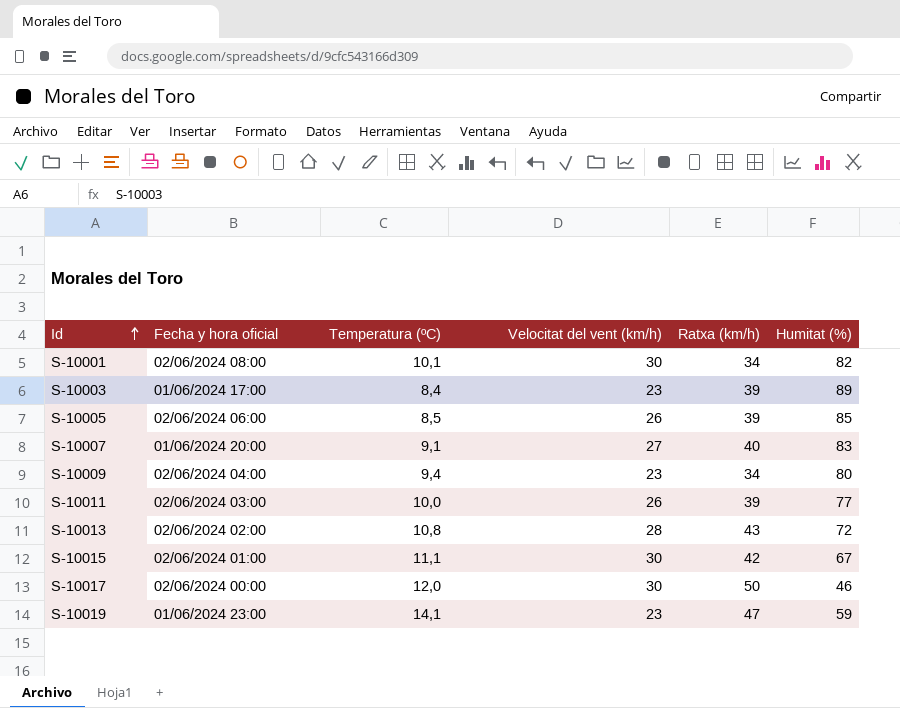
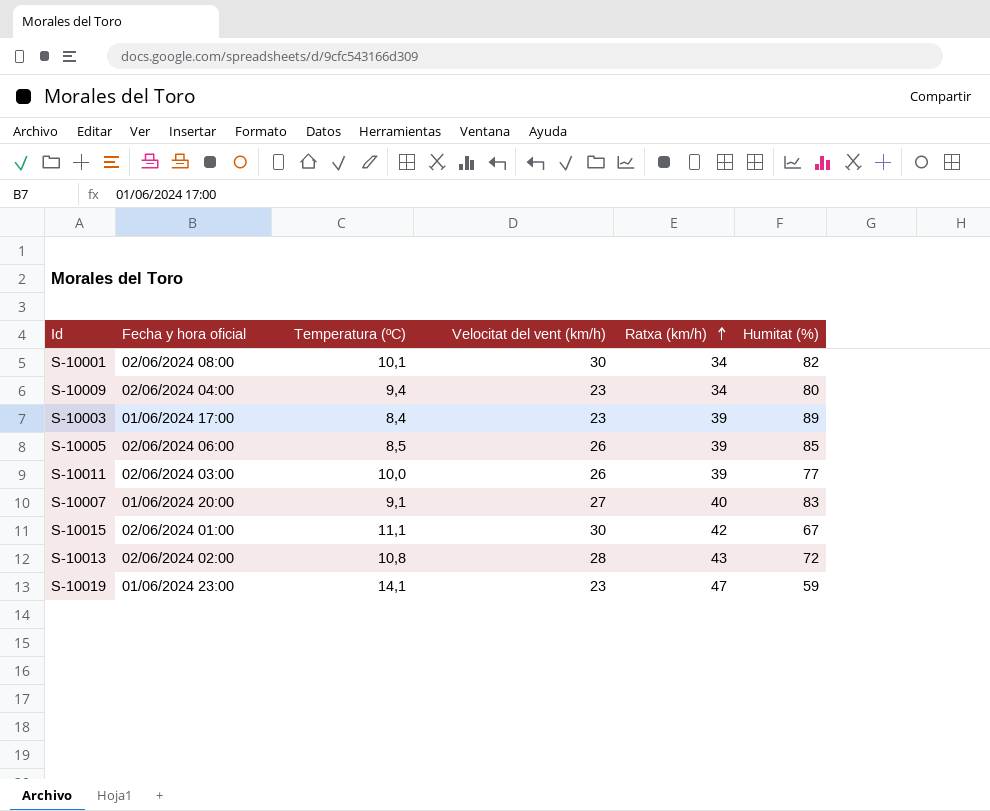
row order: Id ascending -> Ratxa (km/h) ascending
row S-10017: 02/06/2024 00:00 | 12,0 | 30 | 50 | 46 -> none

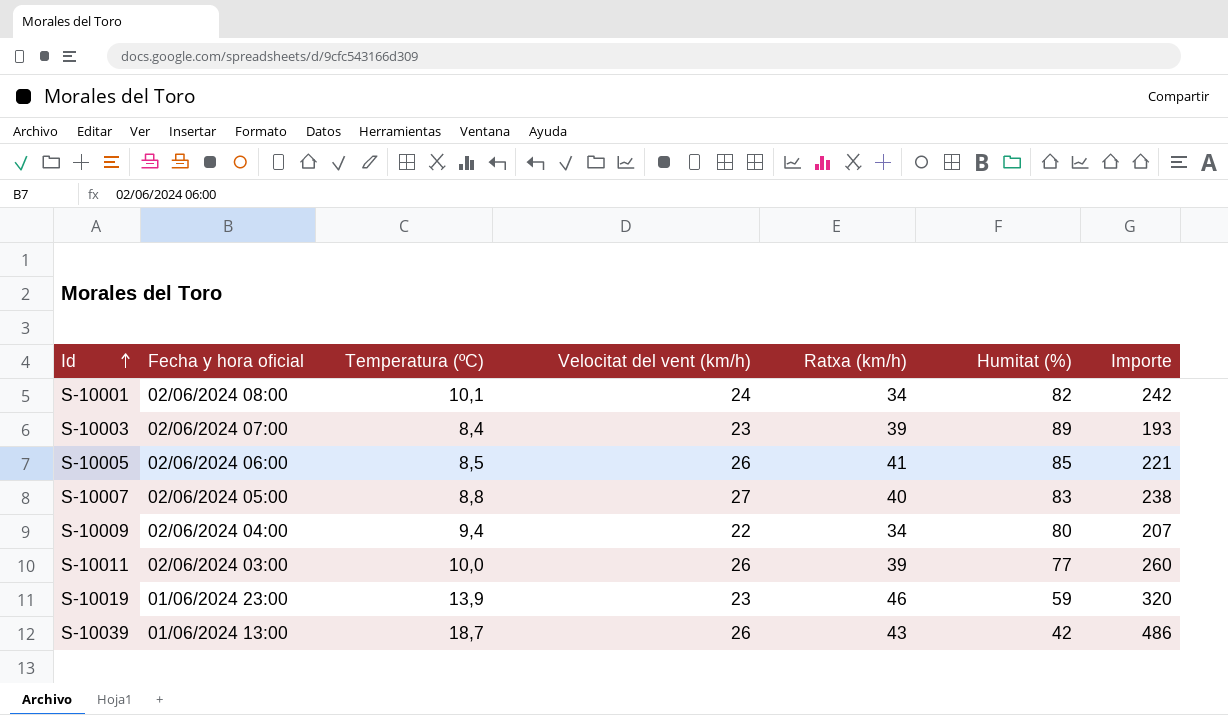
row order: Ratxa (km/h) ascending -> Id ascending
column Importe | formula: none -> [Temperatura (ºC)] * [Velocitat del vent (km/h)]
row S-10015: 02/06/2024 01:00 | 11,1 | 30 | 42 | 67 -> none
row S-10013: 02/06/2024 02:00 | 10,8 | 28 | 43 | 72 -> none
S-10001 | Velocitat del vent (km/h): 30 -> 24
S-10003 | Fecha y hora oficial: 01/06/2024 17:00 -> 02/06/2024 07:00
S-10005 | Ratxa (km/h): 39 -> 41
S-10007 | Fecha y hora oficial: 01/06/2024 20:00 -> 02/06/2024 05:00
S-10007 | Temperatura (ºC): 9,1 -> 8,8
S-10009 | Velocitat del vent (km/h): 23 -> 22
S-10019 | Temperatura (ºC): 14,1 -> 13,9
S-10019 | Ratxa (km/h): 47 -> 46
row S-10039: none -> 01/06/2024 13:00 | 18,7 | 26 | 43 | 42 | 486

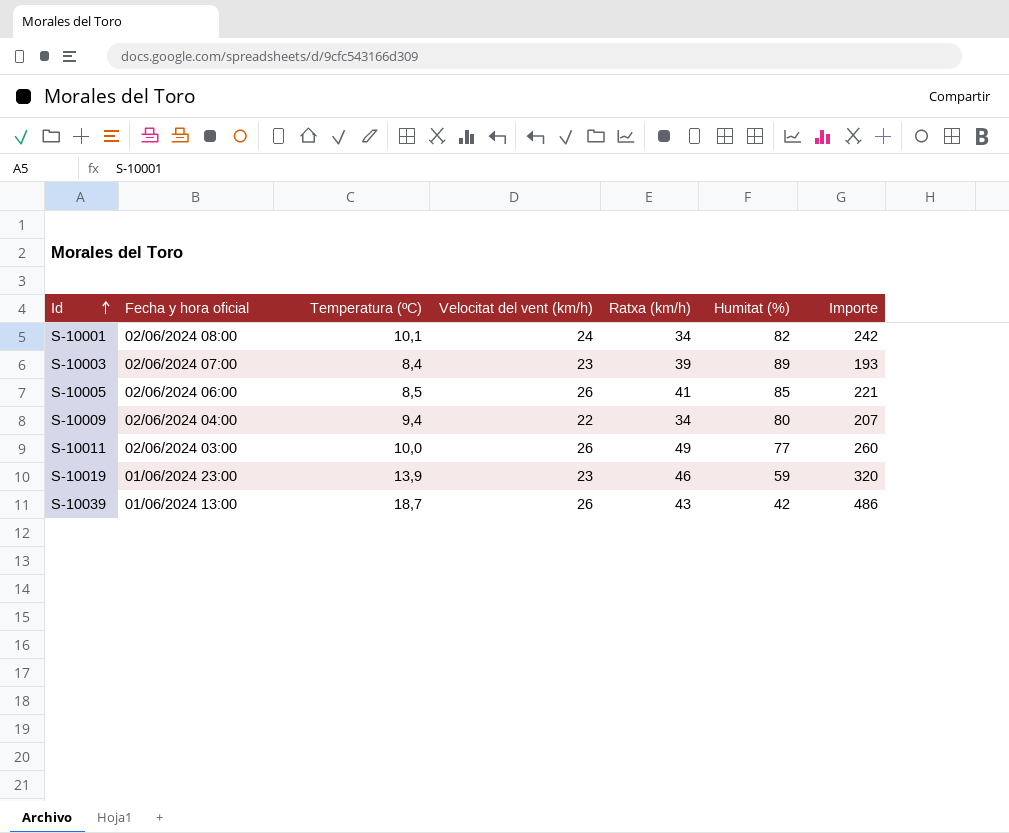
row S-10007: 02/06/2024 05:00 | 8,8 | 27 | 40 | 83 | 238 -> none
S-10011 | Ratxa (km/h): 39 -> 49

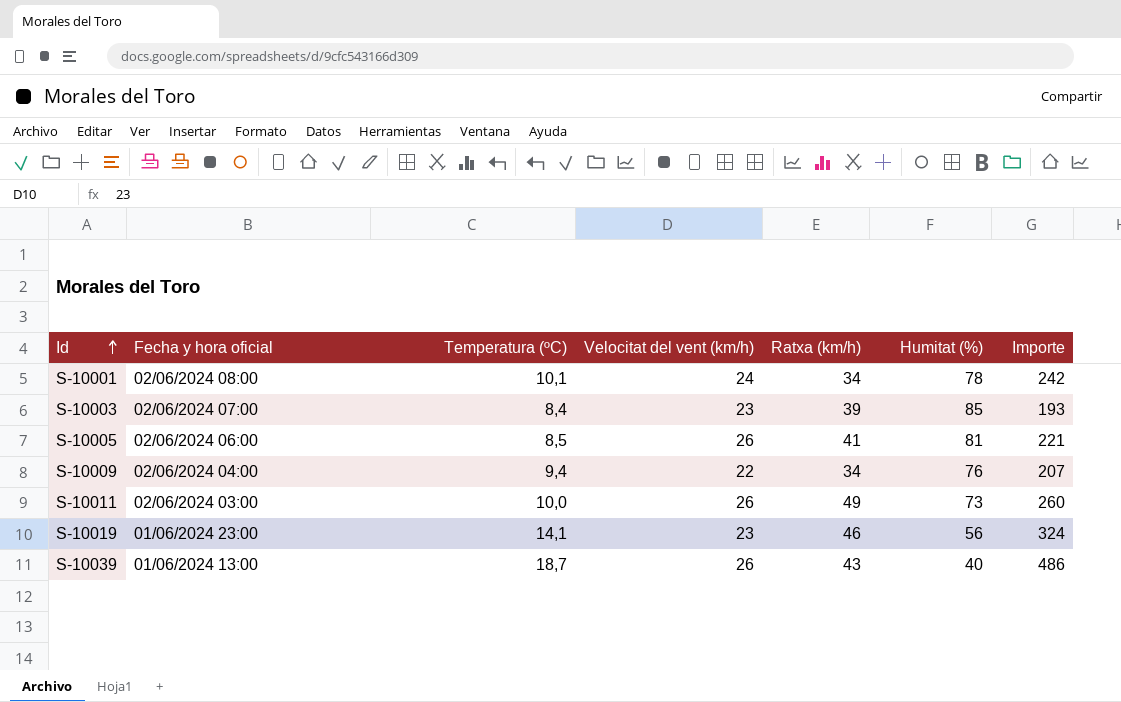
S-10001 | Humitat (%): 82 -> 78
S-10003 | Humitat (%): 89 -> 85
S-10005 | Humitat (%): 85 -> 81
S-10009 | Humitat (%): 80 -> 76
S-10011 | Humitat (%): 77 -> 73
S-10019 | Temperatura (ºC): 13,9 -> 14,1
S-10019 | Humitat (%): 59 -> 56
S-10019 | Importe: 320 -> 324
S-10039 | Humitat (%): 42 -> 40

